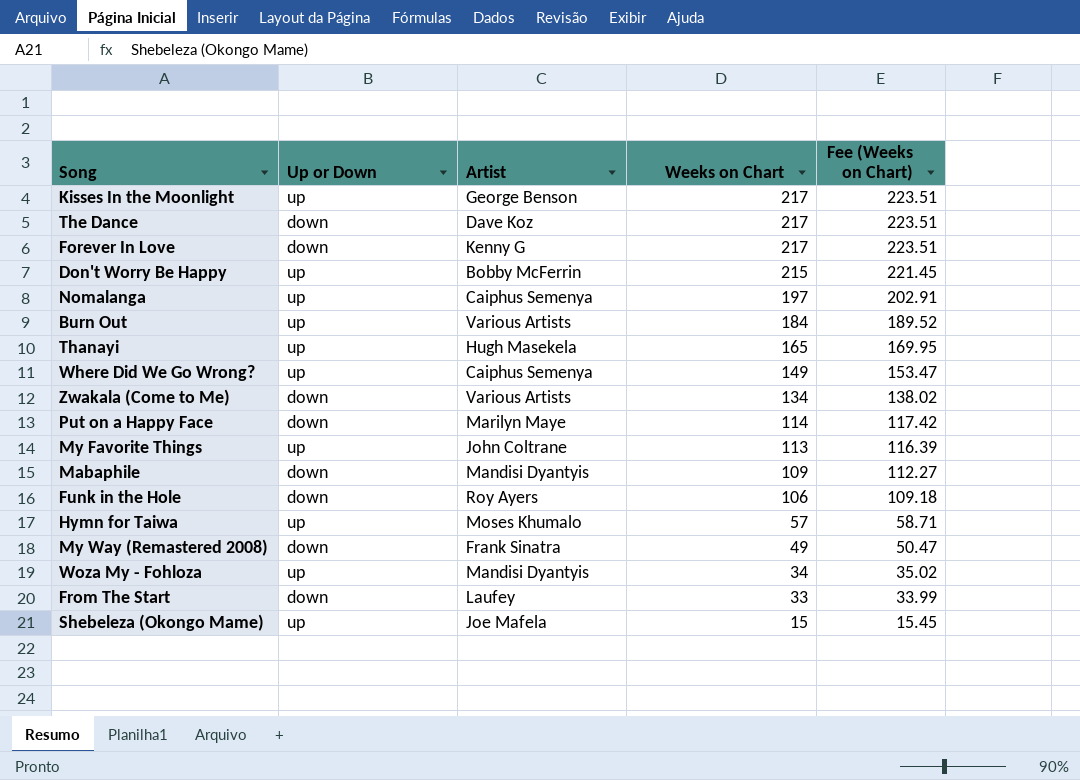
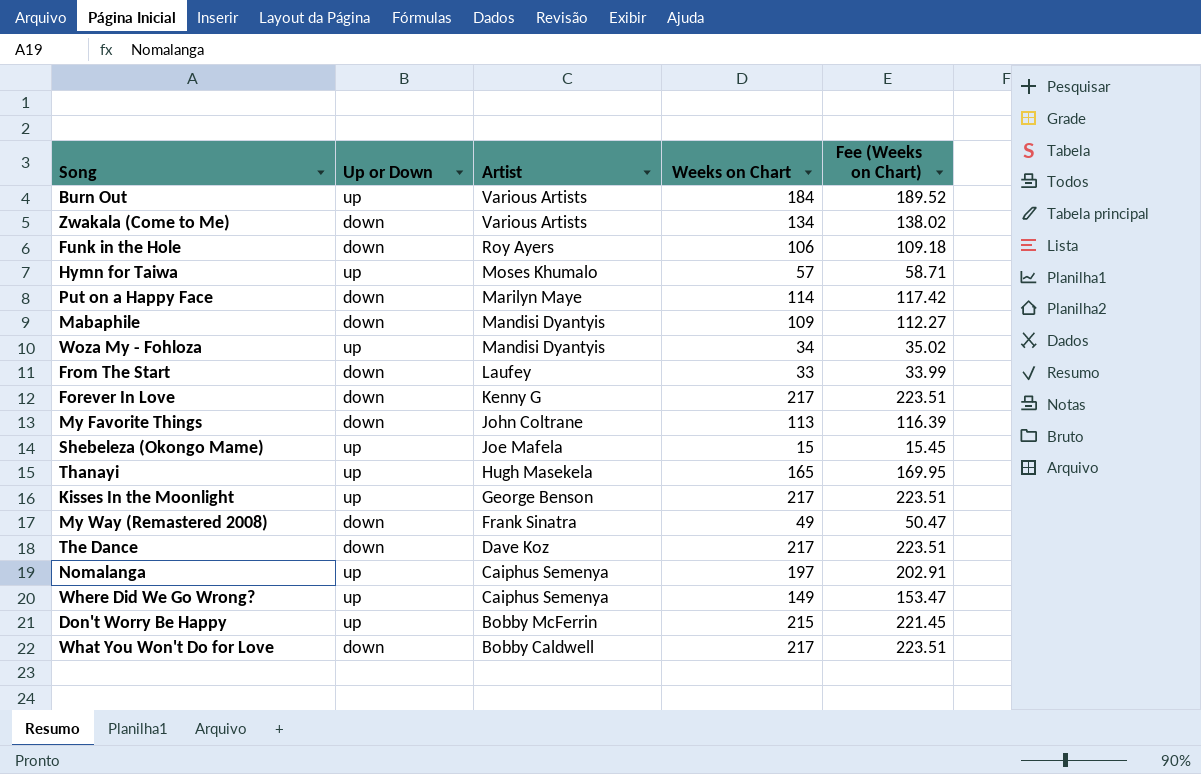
row order: Weeks on Chart descending -> Artist descending
My Favorite Things | Up or Down: up -> down
row What You Won't Do for Love: none -> down | Bobby Caldwell | 217 | 223.51

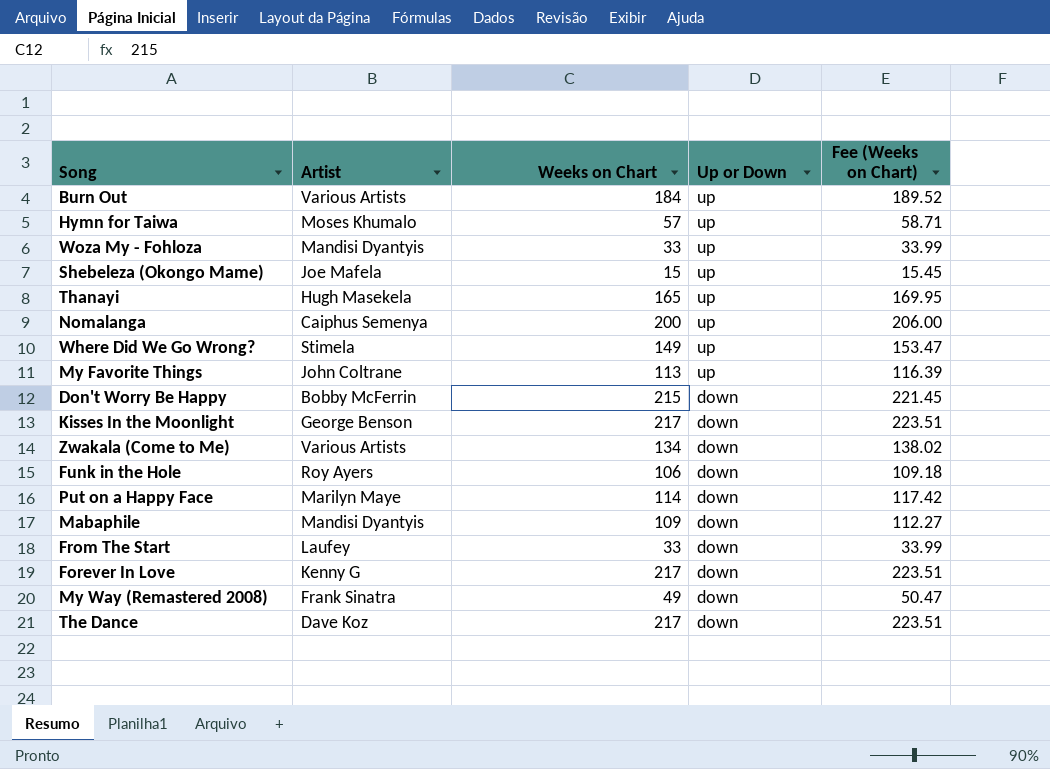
row order: Artist descending -> Up or Down descending
column Up or Down | position: 2 -> 4
row What You Won't Do for Love: down | Bobby Caldwell | 217 | 223.51 -> none
Woza My - Fohloza | Weeks on Chart: 34 -> 33
Woza My - Fohloza | Fee (Weeks on Chart): 35.02 -> 33.99
Nomalanga | Weeks on Chart: 197 -> 200
Nomalanga | Fee (Weeks on Chart): 202.91 -> 206.00
Where Did We Go Wrong? | Artist: Caiphus Semenya -> Stimela
My Favorite Things | Up or Down: down -> up
Don't Worry Be Happy | Up or Down: up -> down
Kisses In the Moonlight | Up or Down: up -> down

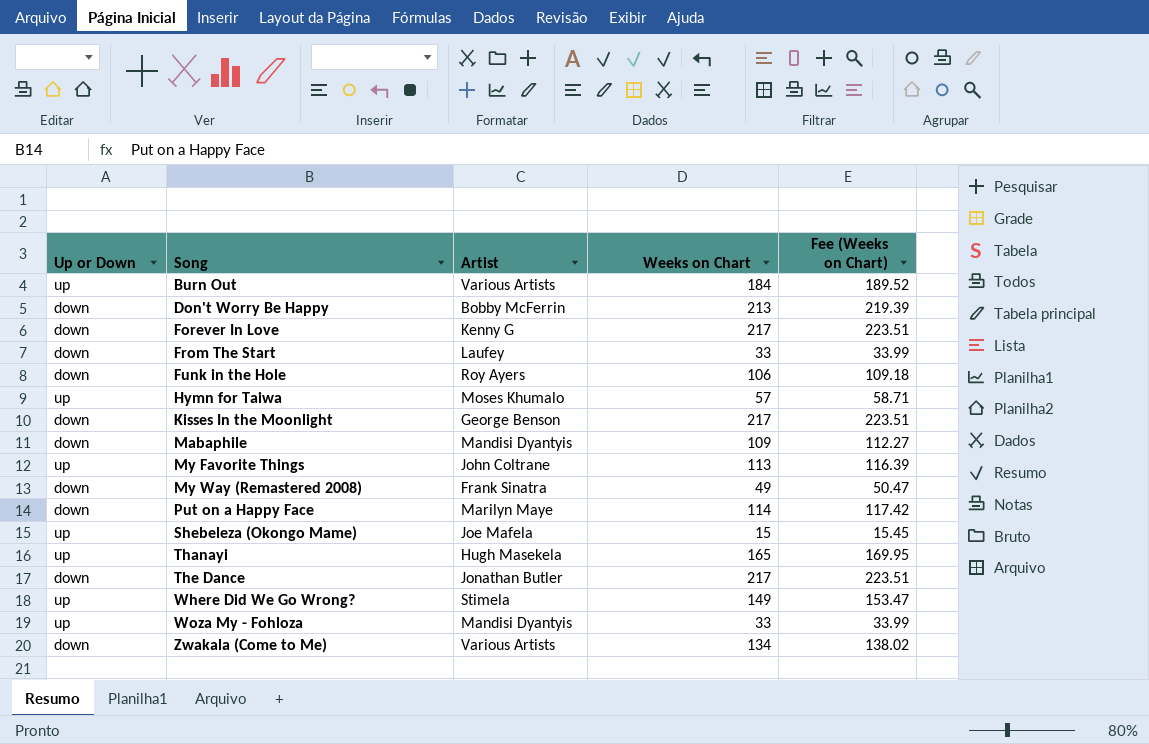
row order: Up or Down descending -> Song ascending
column Up or Down | position: 4 -> 1
row Nomalanga: Caiphus Semenya | 200 | up | 206.00 -> none
Don't Worry Be Happy | Weeks on Chart: 215 -> 213
Don't Worry Be Happy | Fee (Weeks on Chart): 221.45 -> 219.39
The Dance | Artist: Dave Koz -> Jonathan Butler

